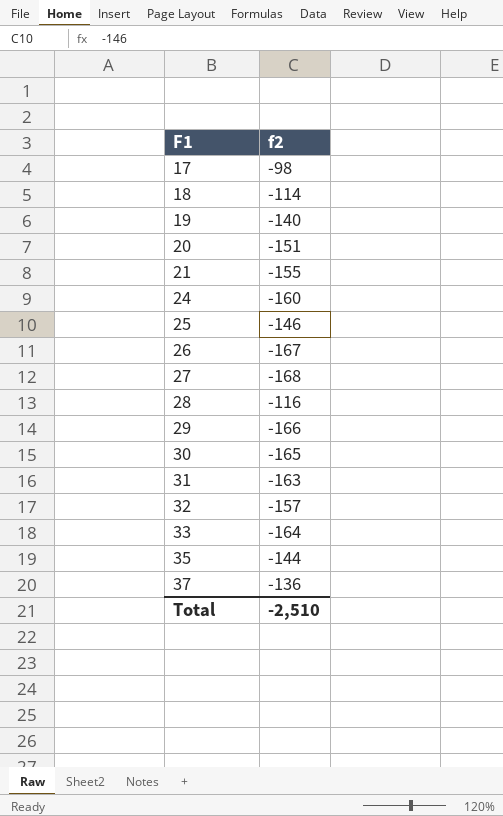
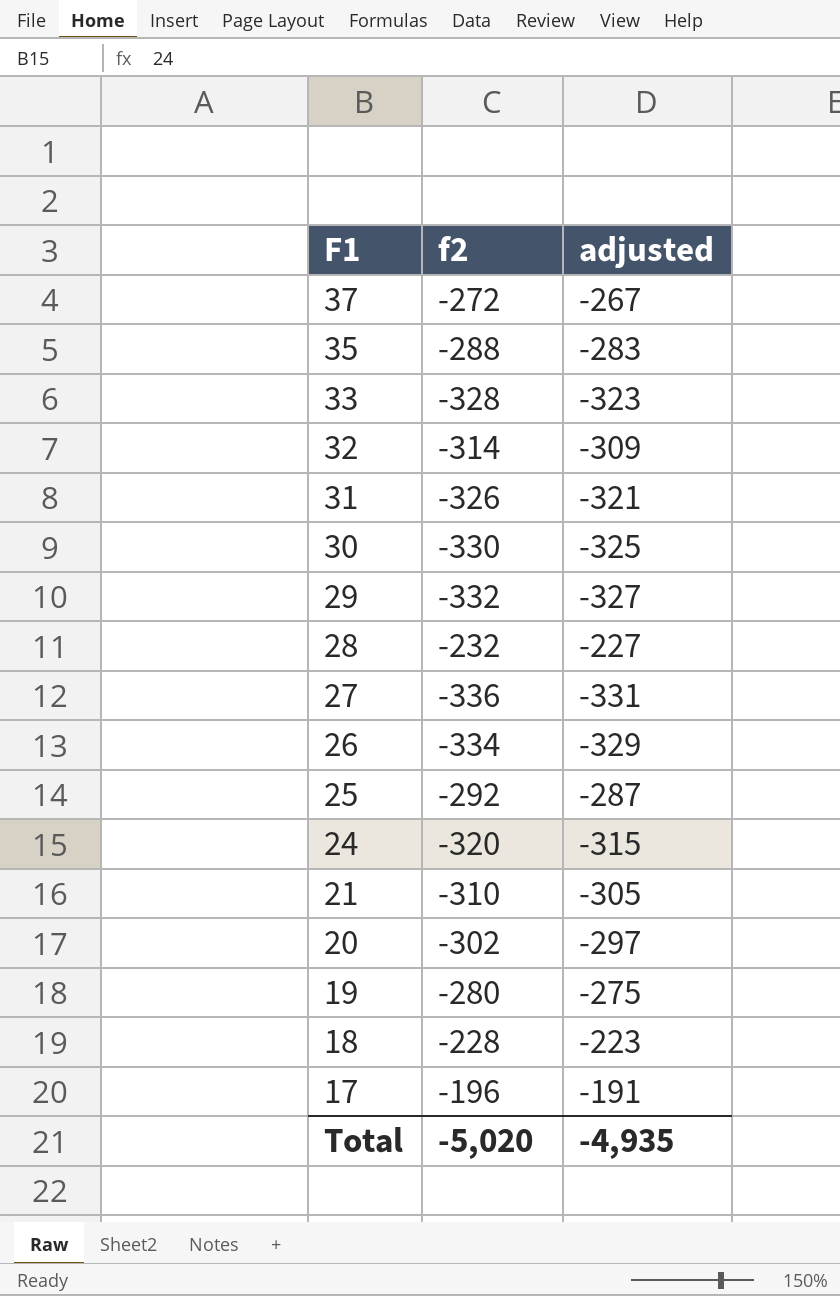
row order: F1 ascending -> F1 descending
column adjusted | formula: none -> [f2] + 5
37 | f2: -136 -> -272
35 | f2: -144 -> -288
33 | f2: -164 -> -328
32 | f2: -157 -> -314
31 | f2: -163 -> -326
30 | f2: -165 -> -330
29 | f2: -166 -> -332
28 | f2: -116 -> -232
27 | f2: -168 -> -336
26 | f2: -167 -> -334
25 | f2: -146 -> -292
24 | f2: -160 -> -320
21 | f2: -155 -> -310
20 | f2: -151 -> -302
19 | f2: -140 -> -280
18 | f2: -114 -> -228
17 | f2: -98 -> -196
Total | f2: -2,510 -> -5,020

